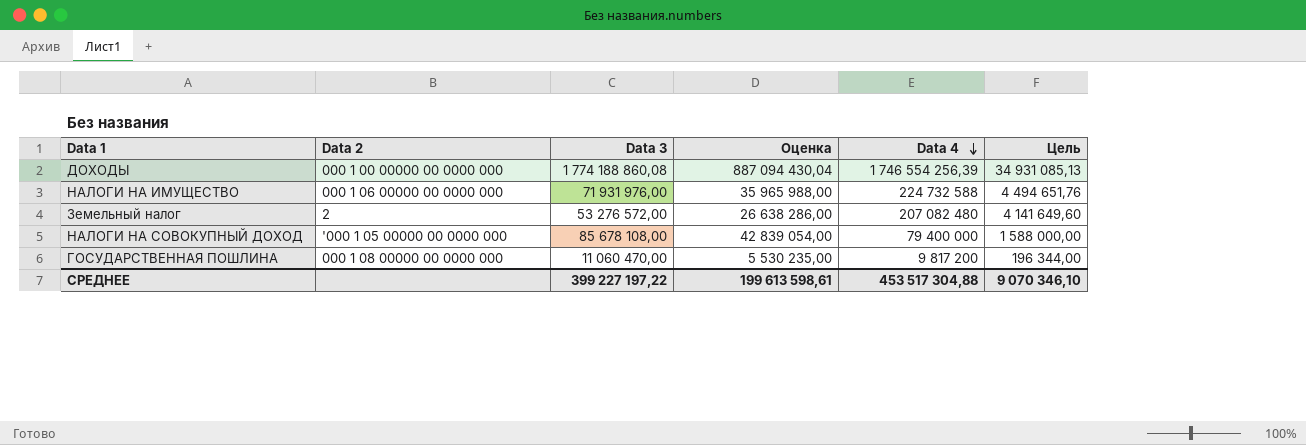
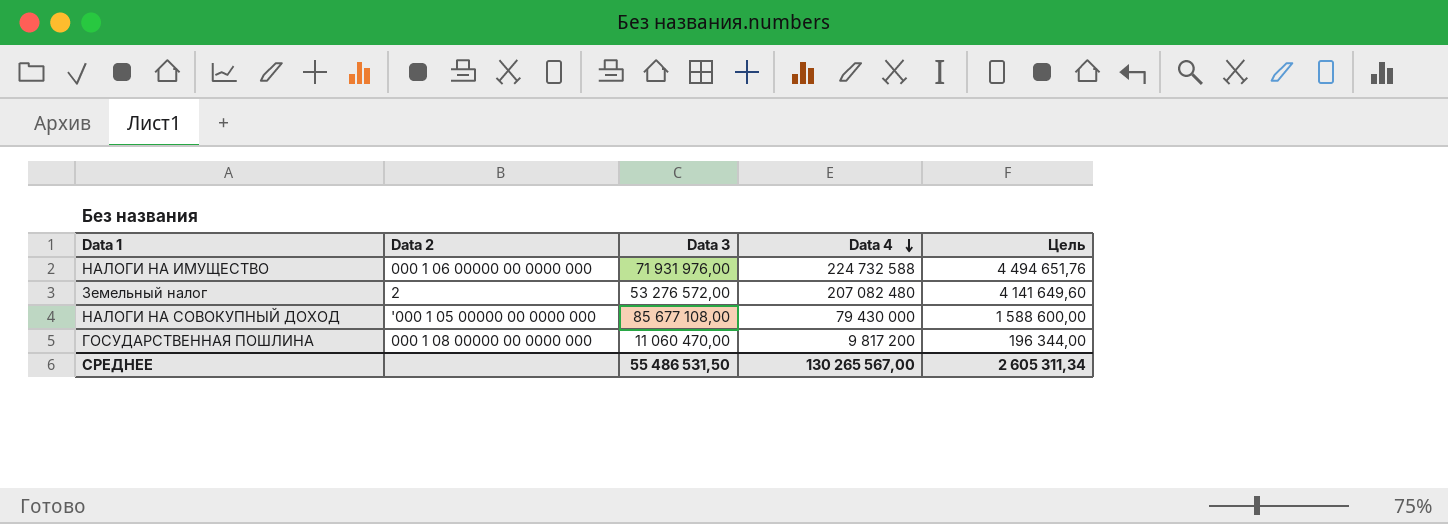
column Оценка | formula: [Data 3] * 0,5 -> none
row ДОХОДЫ: 000 1 00 00000 00 0000 000 | 1 774 188 860,08 | 887 094 430,04 | 1 746 554 256,39 | 34 931 085,13 -> none
НАЛОГИ НА СОВОКУПНЫЙ ДОХОД | Data 3: 85 678 108,00 -> 85 677 108,00
НАЛОГИ НА СОВОКУПНЫЙ ДОХОД | Data 4: 79 400 000 -> 79 430 000
НАЛОГИ НА СОВОКУПНЫЙ ДОХОД | Цель: 1 588 000,00 -> 1 588 600,00
СРЕДНЕЕ | Data 3: 399 227 197,22 -> 55 486 531,50
СРЕДНЕЕ | Data 4: 453 517 304,88 -> 130 265 567,00
СРЕДНЕЕ | Цель: 9 070 346,10 -> 2 605 311,34

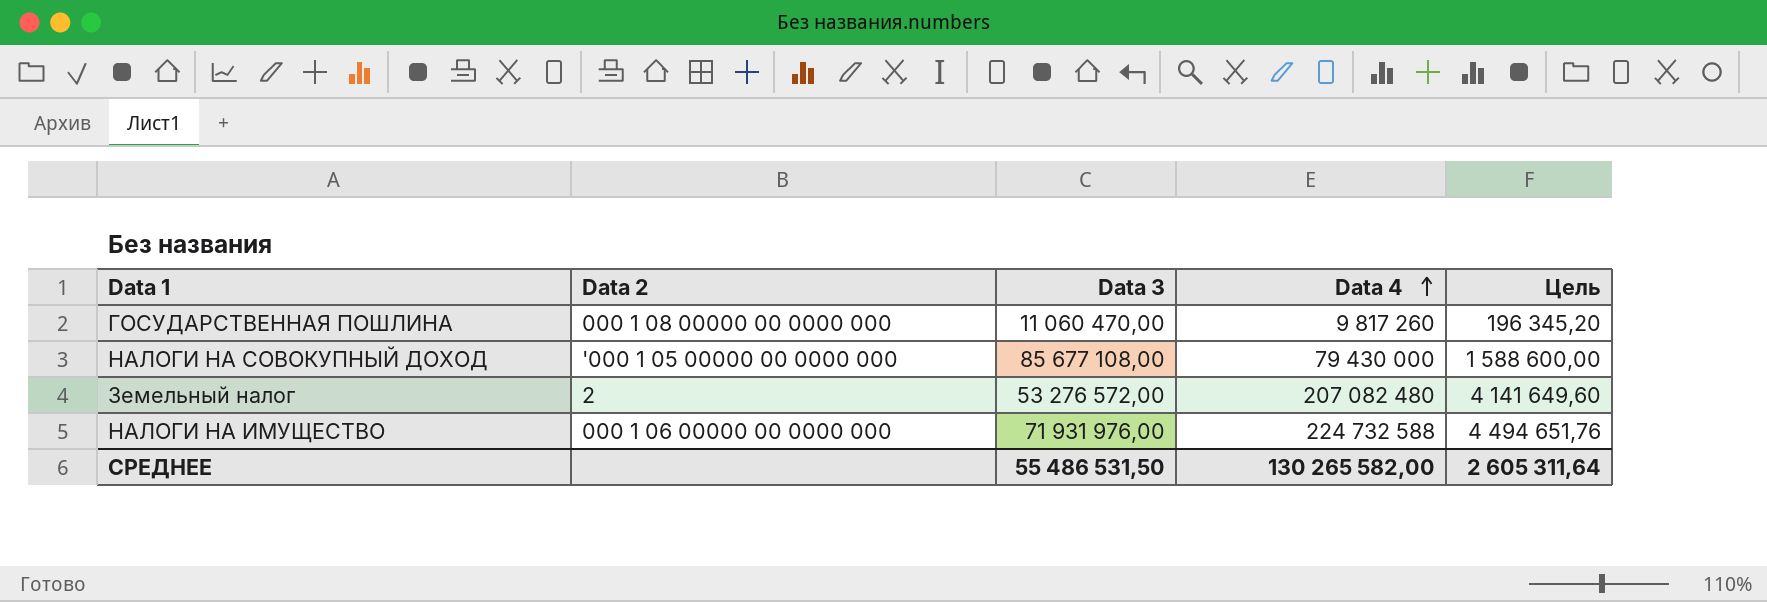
row order: Data 4 descending -> Data 4 ascending
ГОСУДАРСТВЕННАЯ ПОШЛИНА | Data 4: 9 817 200 -> 9 817 260
ГОСУДАРСТВЕННАЯ ПОШЛИНА | Цель: 196 344,00 -> 196 345,20
СРЕДНЕЕ | Data 4: 130 265 567,00 -> 130 265 582,00
СРЕДНЕЕ | Цель: 2 605 311,34 -> 2 605 311,64

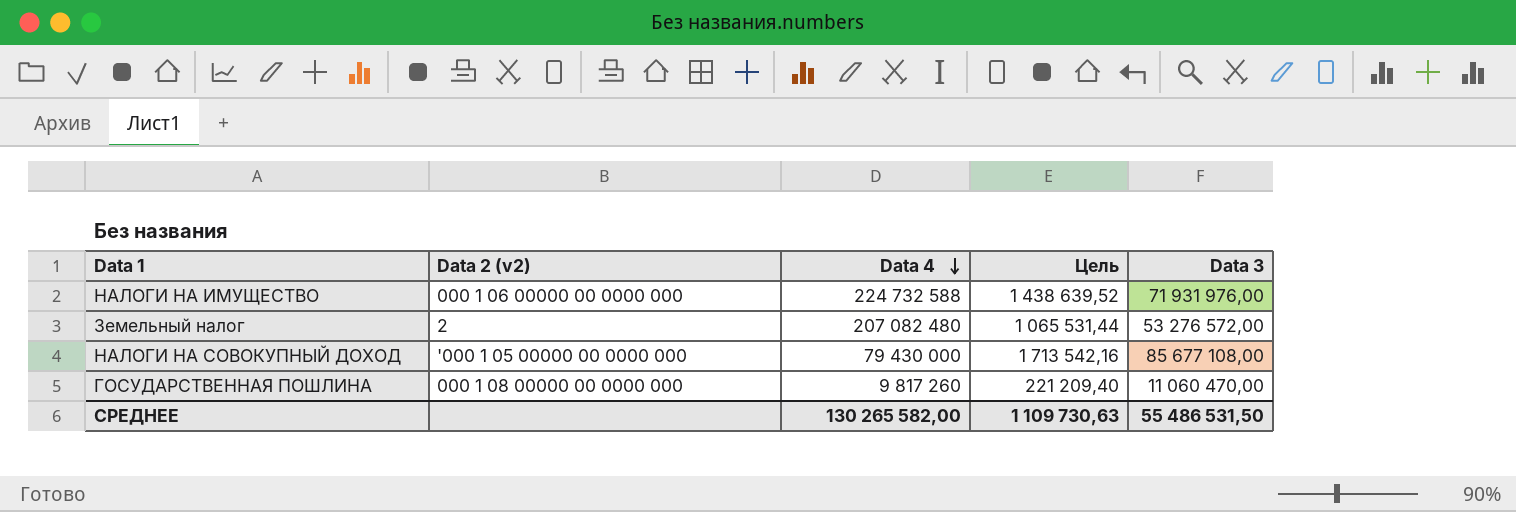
row order: Data 4 ascending -> Data 4 descending
column name: Data 2 -> Data 2 (v2)
column Цель | formula: [Data 4] * 0,02 -> [Data 3] * 0,02
column Data 3 | position: 3 -> 5
СРЕДНЕЕ | Цель: 2 605 311,64 -> 1 109 730,63

